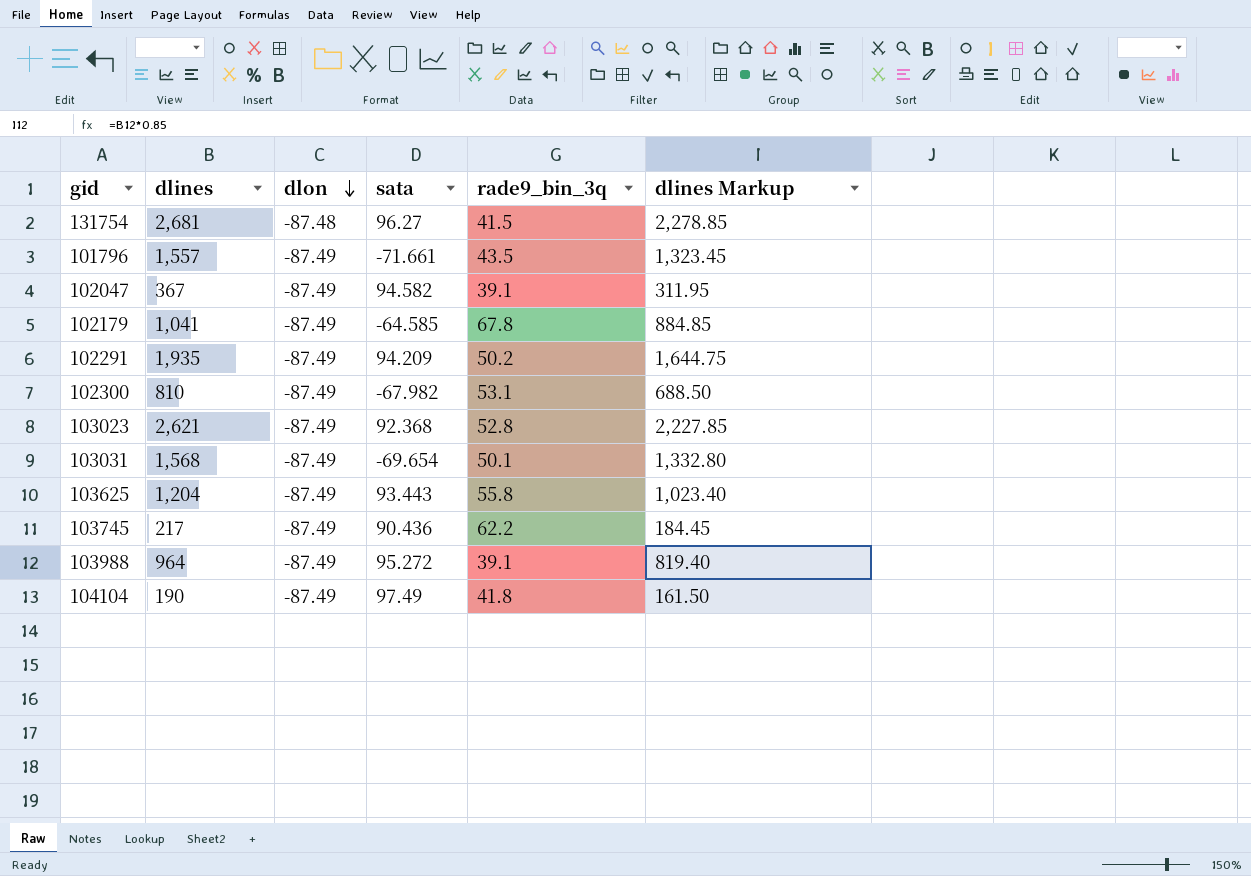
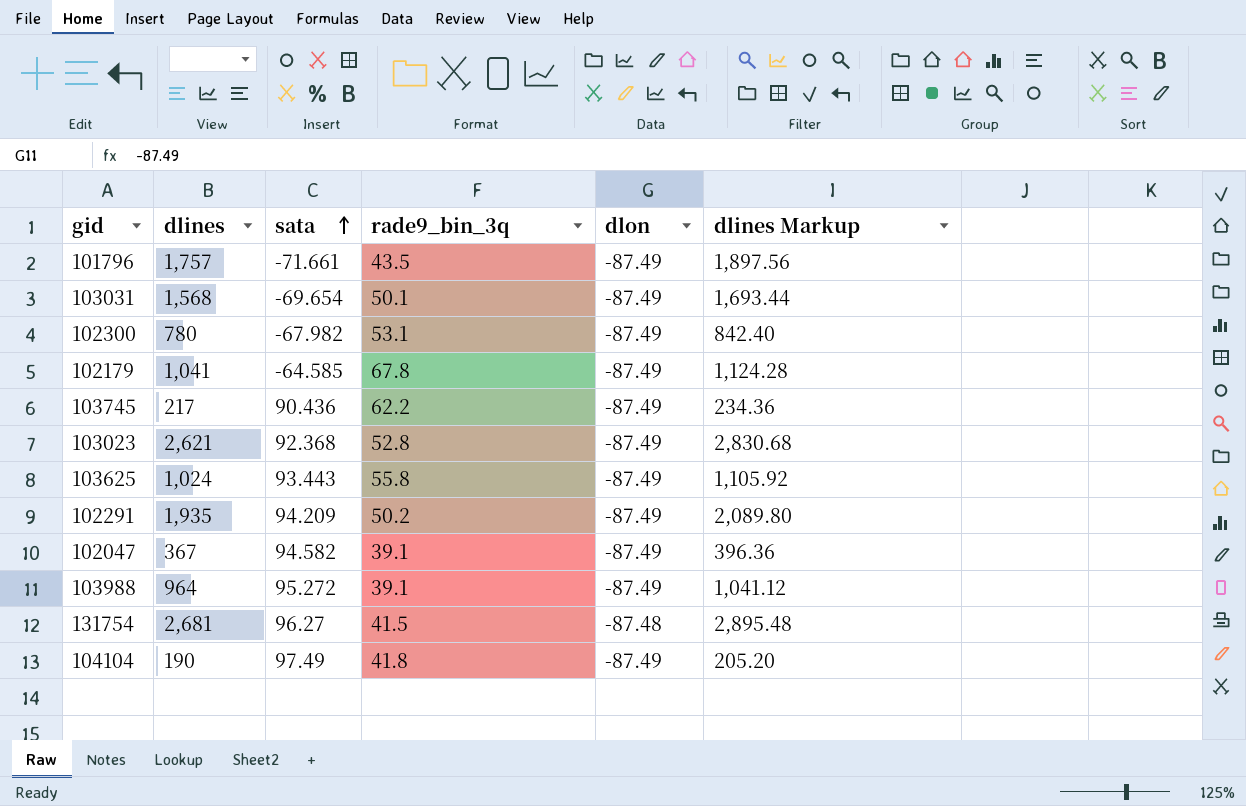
row order: dlon descending -> sata ascending
column dlon | position: 3 -> 5
column dlines Markup | formula: [dlines] * 0.85 -> [dlines] * 1.08
101796 | dlines: 1,557 -> 1,757
102300 | dlines: 810 -> 780
103625 | dlines: 1,204 -> 1,024

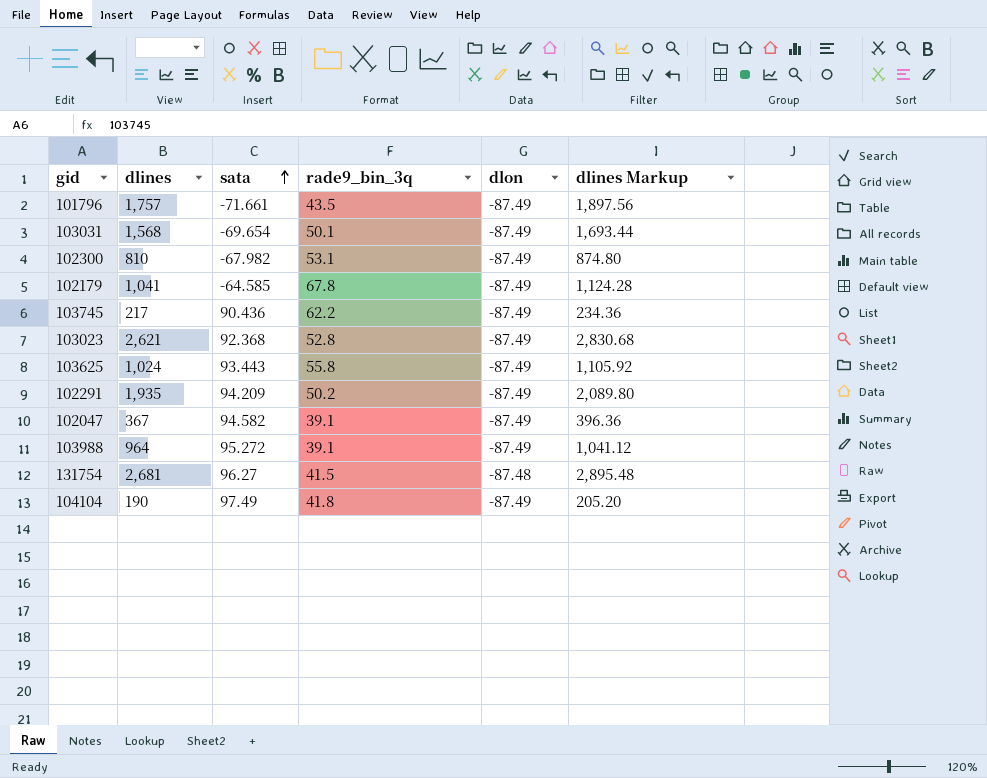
102300 | dlines: 780 -> 810
102300 | dlines Markup: 842.40 -> 874.80

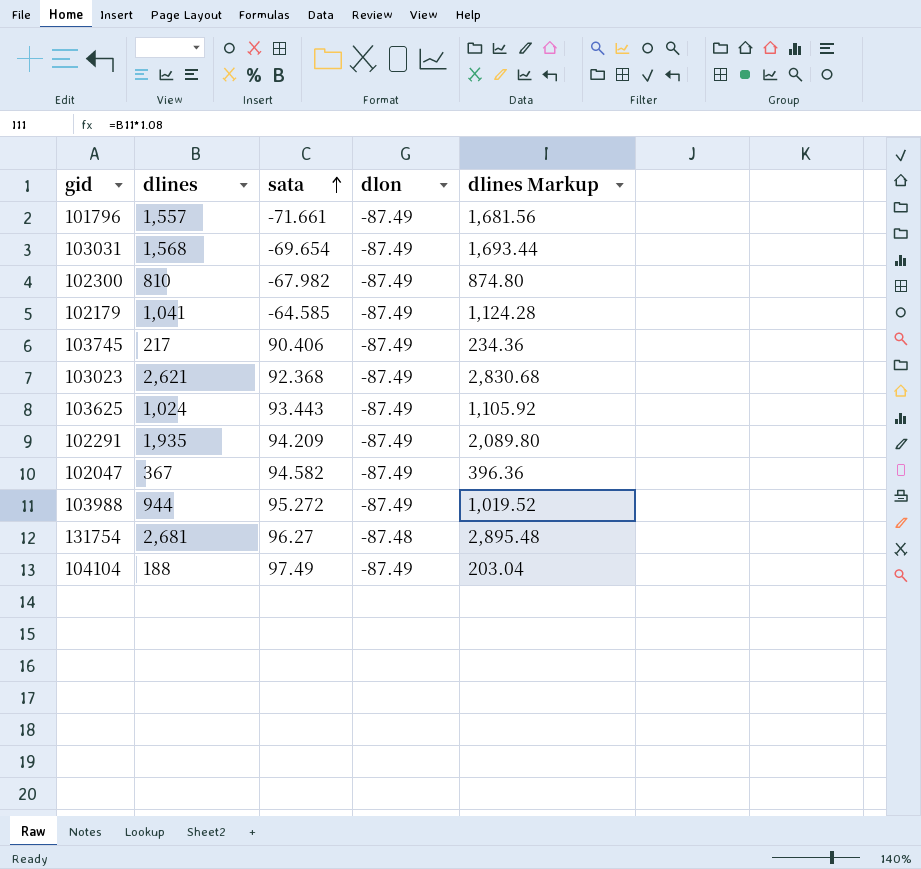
column rade9_bin_3q | position: 4 -> none
101796 | dlines: 1,757 -> 1,557
101796 | dlines Markup: 1,897.56 -> 1,681.56
103745 | sata: 90.436 -> 90.406
103988 | dlines: 964 -> 944
103988 | dlines Markup: 1,041.12 -> 1,019.52
104104 | dlines: 190 -> 188
104104 | dlines Markup: 205.20 -> 203.04

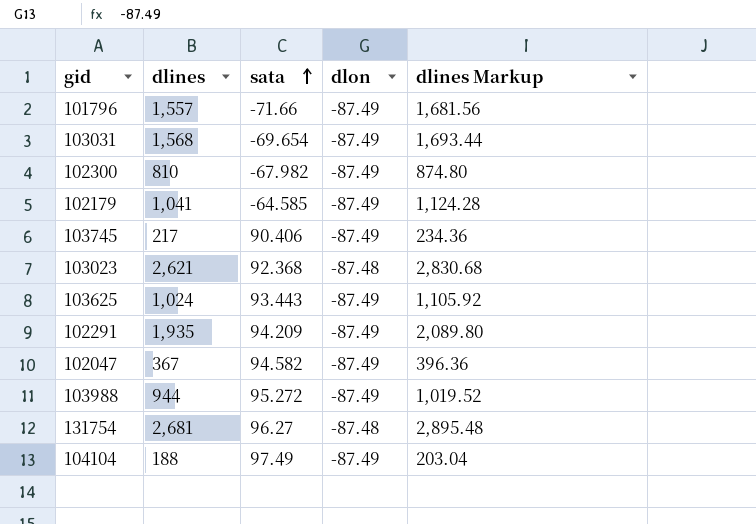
101796 | sata: -71.661 -> -71.66
103023 | dlon: -87.49 -> -87.48

